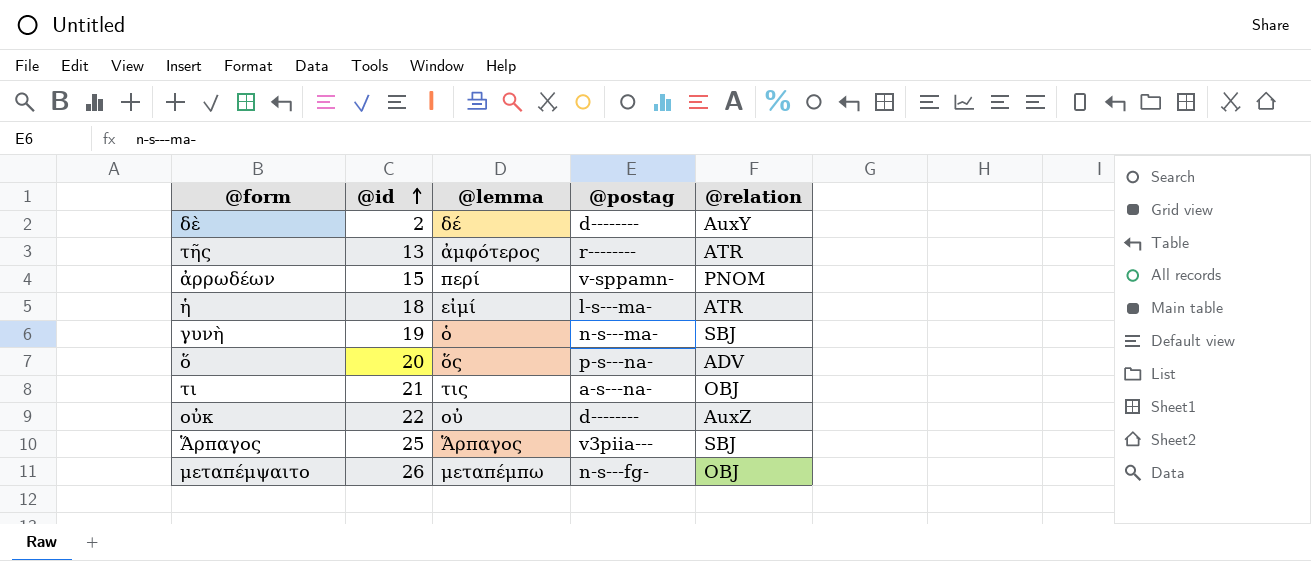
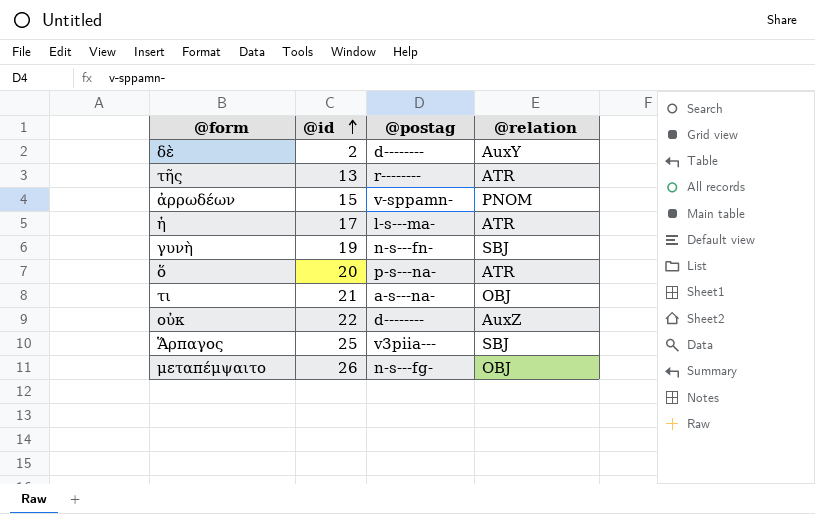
column @lemma | position: 3 -> none
ἡ | @id: 18 -> 17
γυνὴ | @postag: n-s---ma- -> n-s---fn-
ὅ | @relation: ADV -> ATR

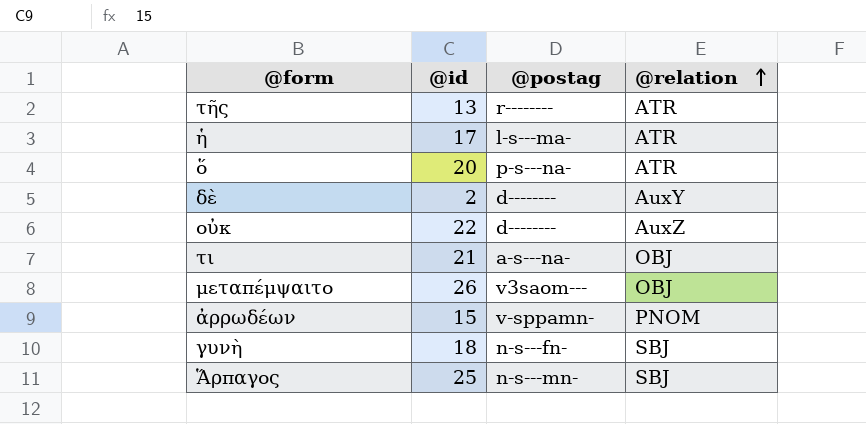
row order: @id ascending -> @relation ascending
μεταπέμψαιτο | @postag: n-s---fg- -> v3saom---
γυνὴ | @id: 19 -> 18
Ἅρπαγος | @postag: v3piia--- -> n-s---mn-

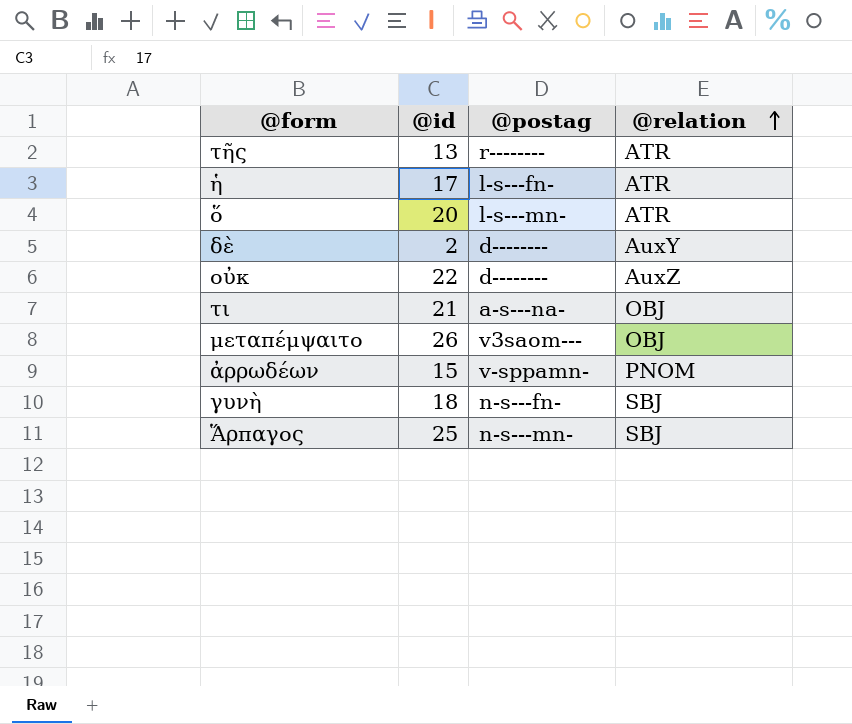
ἡ | @postag: l-s---ma- -> l-s---fn-
ὅ | @postag: p-s---na- -> l-s---mn-

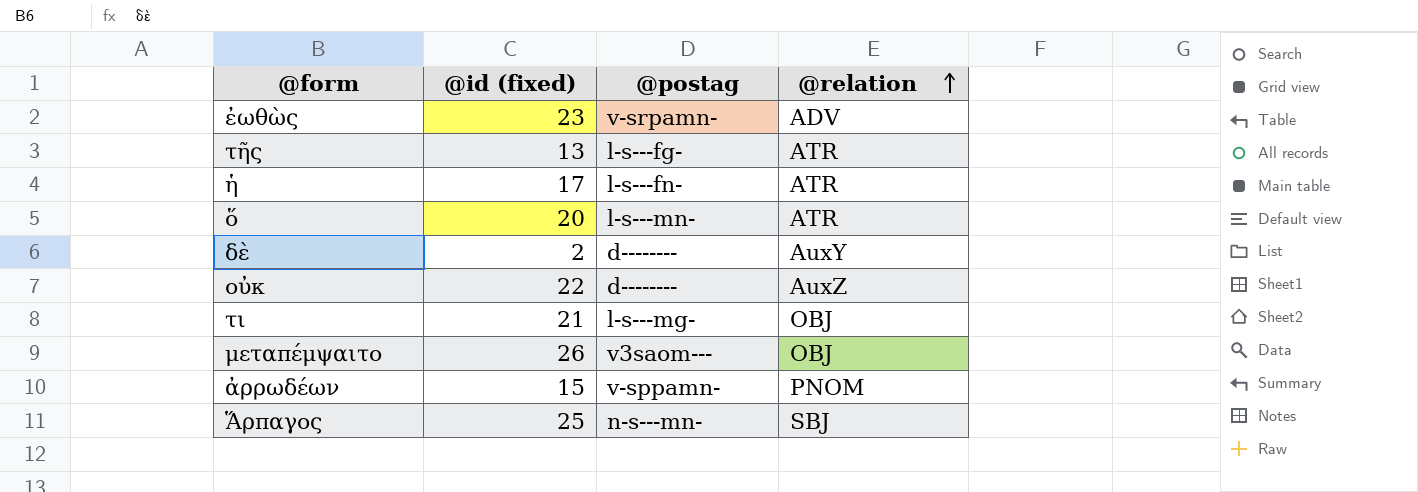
column name: @id -> @id (fixed)
row γυνὴ: 18 | n-s---fn- | SBJ -> none
row ἐωθὼς: none -> 23 | v-srpamn- | ADV
τῆς | @postag: r-------- -> l-s---fg-
τι | @postag: a-s---na- -> l-s---mg-

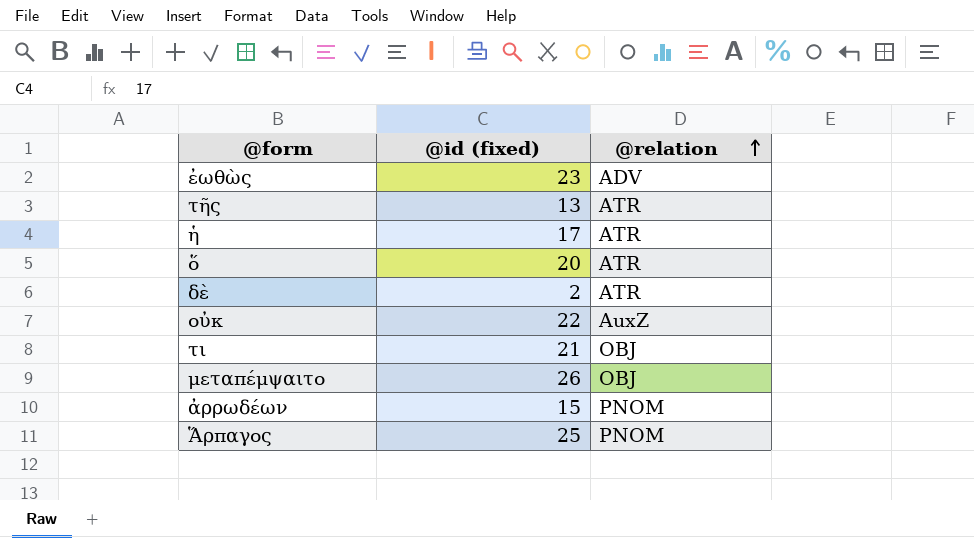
column @postag | position: 3 -> none
δὲ | @relation: AuxY -> ATR
Ἅρπαγος | @relation: SBJ -> PNOM

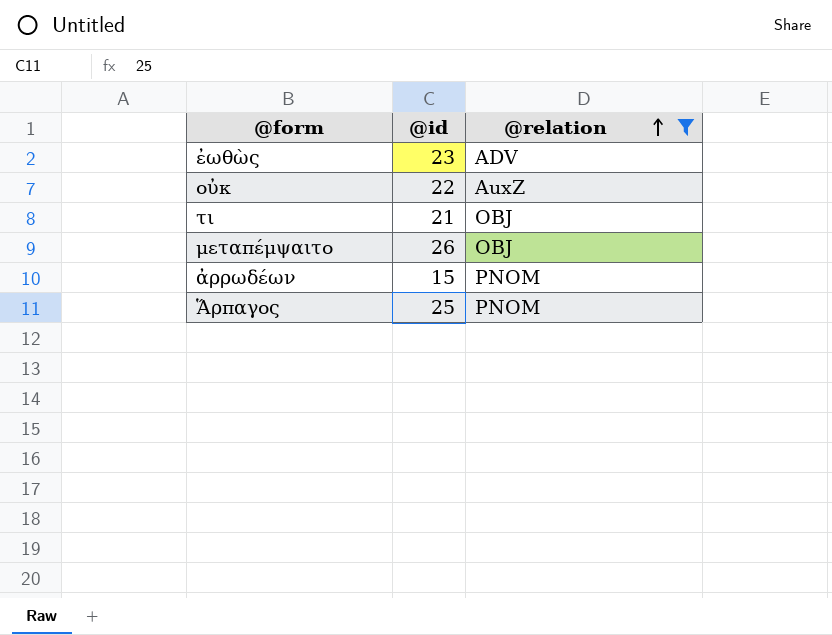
filter: none -> @relation != ATR
column name: @id (fixed) -> @id

